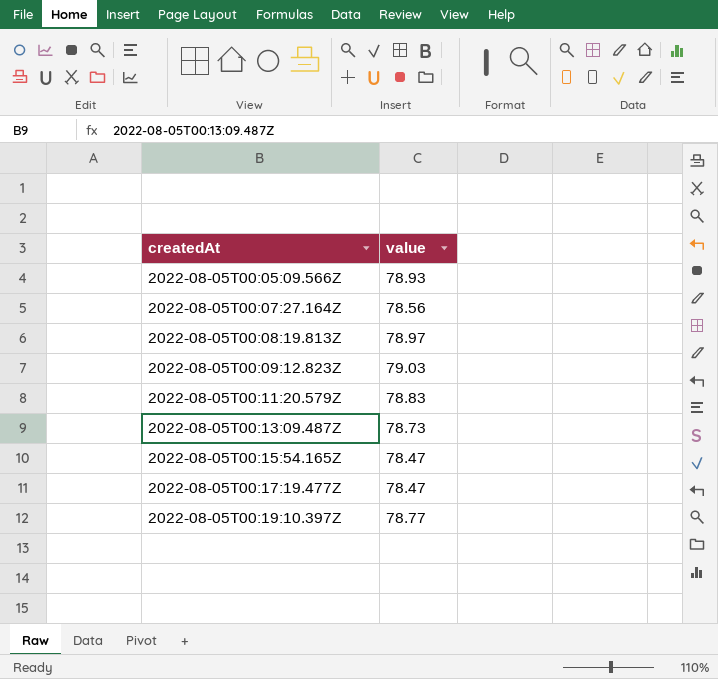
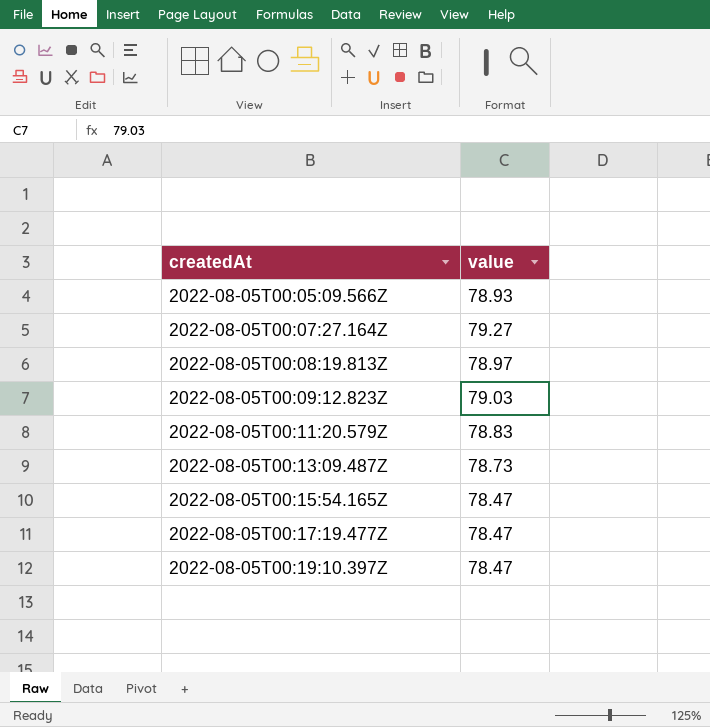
2022-08-05T00:07:27.164Z | value: 78.56 -> 79.27
2022-08-05T00:19:10.397Z | value: 78.77 -> 78.47

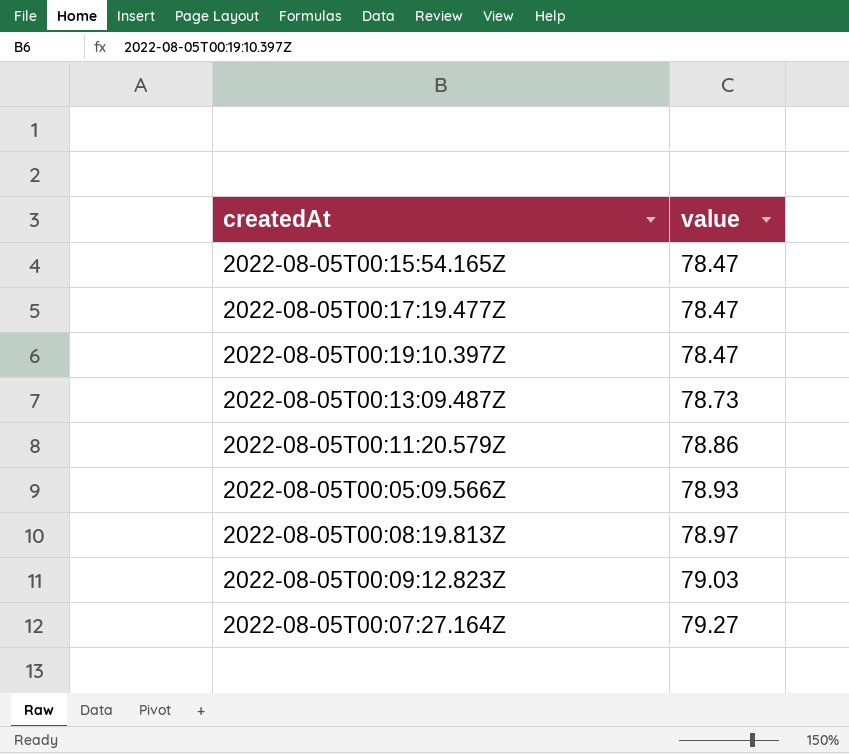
row order: createdAt ascending -> value ascending
2022-08-05T00:11:20.579Z | value: 78.83 -> 78.86

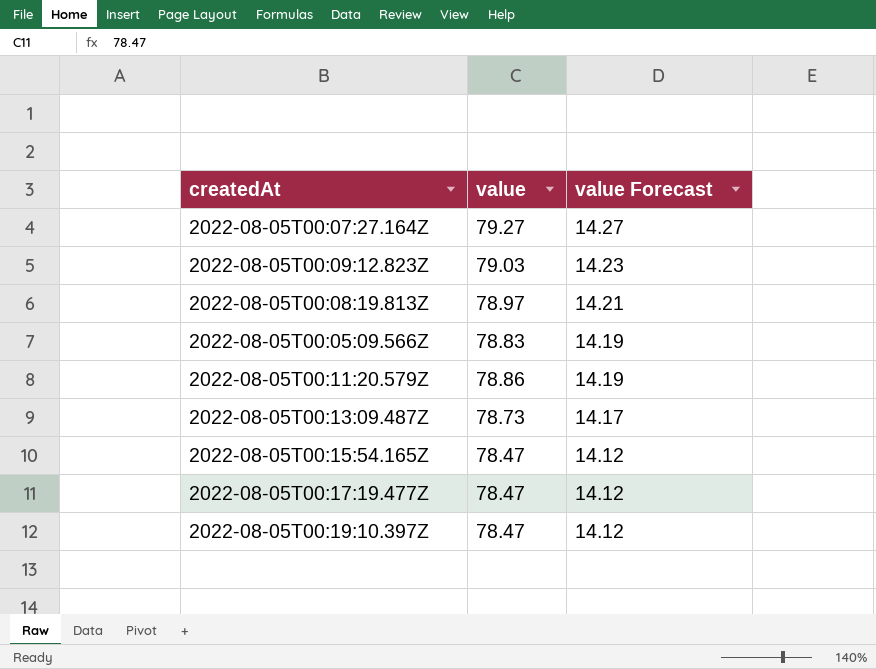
row order: value ascending -> value Forecast descending
column value Forecast | formula: none -> [value] * 0.18
2022-08-05T00:05:09.566Z | value: 78.93 -> 78.83

